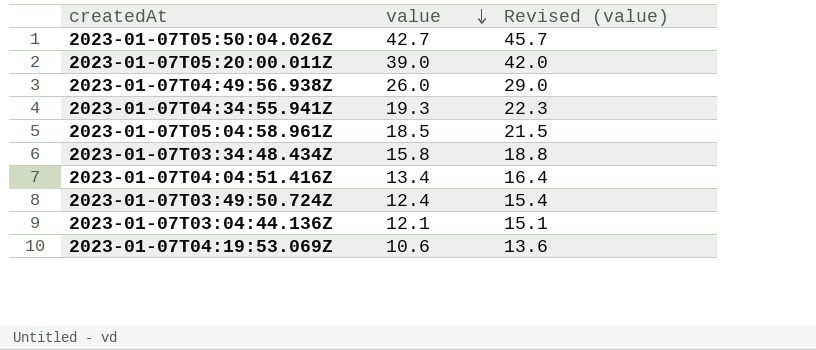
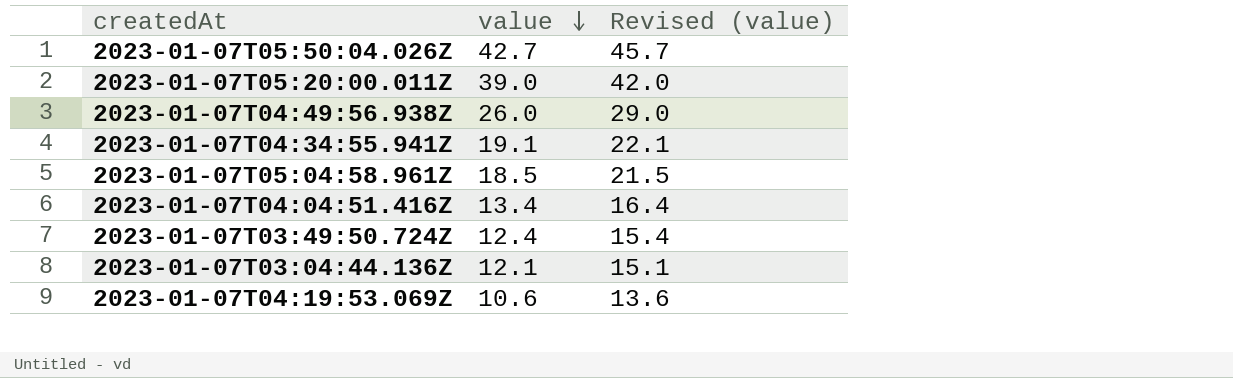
row 2023-01-07T03:34:48.434Z: 15.8 | 18.8 -> none
2023-01-07T04:34:55.941Z | value: 19.3 -> 19.1
2023-01-07T04:34:55.941Z | Revised (value): 22.3 -> 22.1

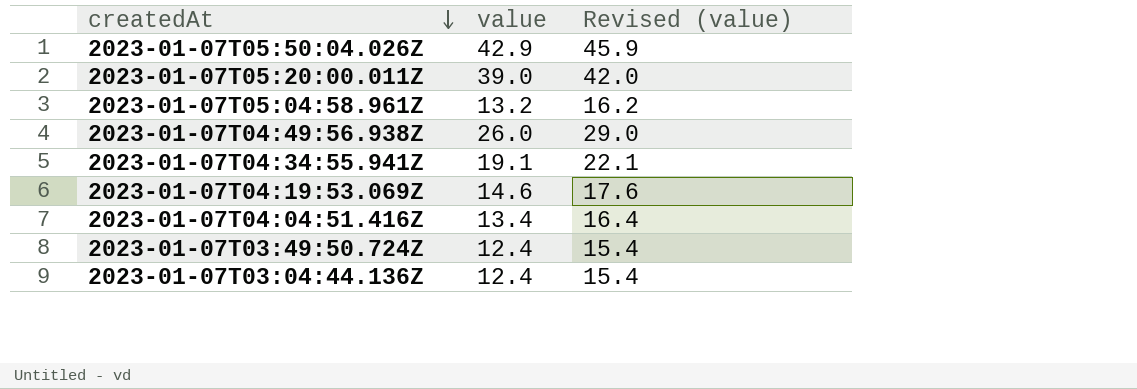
row order: value descending -> createdAt descending
2023-01-07T05:50:04.026Z | value: 42.7 -> 42.9
2023-01-07T05:50:04.026Z | Revised (value): 45.7 -> 45.9
2023-01-07T05:04:58.961Z | value: 18.5 -> 13.2
2023-01-07T05:04:58.961Z | Revised (value): 21.5 -> 16.2
2023-01-07T04:19:53.069Z | value: 10.6 -> 14.6
2023-01-07T04:19:53.069Z | Revised (value): 13.6 -> 17.6
2023-01-07T03:04:44.136Z | value: 12.1 -> 12.4
2023-01-07T03:04:44.136Z | Revised (value): 15.1 -> 15.4

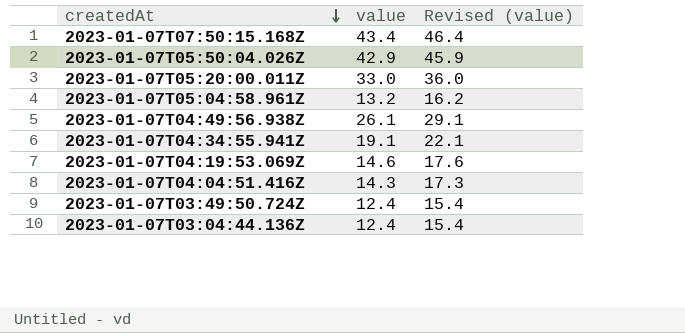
row 2023-01-07T07:50:15.168Z: none -> 43.4 | 46.4
2023-01-07T05:20:00.011Z | value: 39.0 -> 33.0
2023-01-07T05:20:00.011Z | Revised (value): 42.0 -> 36.0
2023-01-07T04:49:56.938Z | value: 26.0 -> 26.1
2023-01-07T04:49:56.938Z | Revised (value): 29.0 -> 29.1
2023-01-07T04:04:51.416Z | value: 13.4 -> 14.3
2023-01-07T04:04:51.416Z | Revised (value): 16.4 -> 17.3

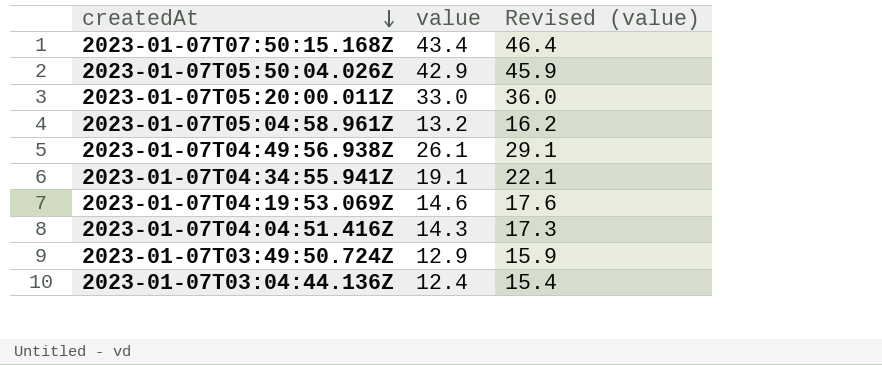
2023-01-07T03:49:50.724Z | value: 12.4 -> 12.9
2023-01-07T03:49:50.724Z | Revised (value): 15.4 -> 15.9

